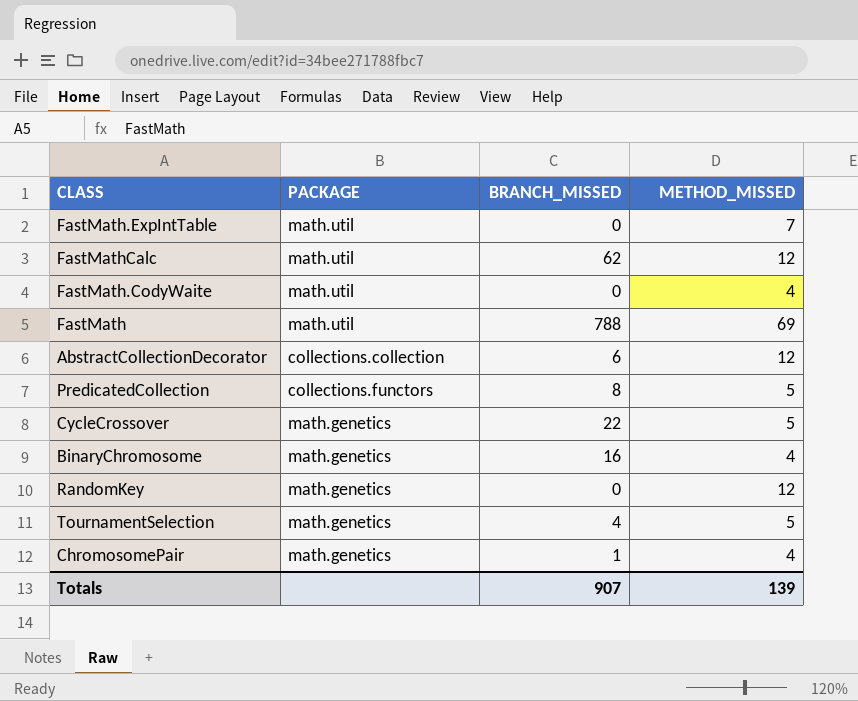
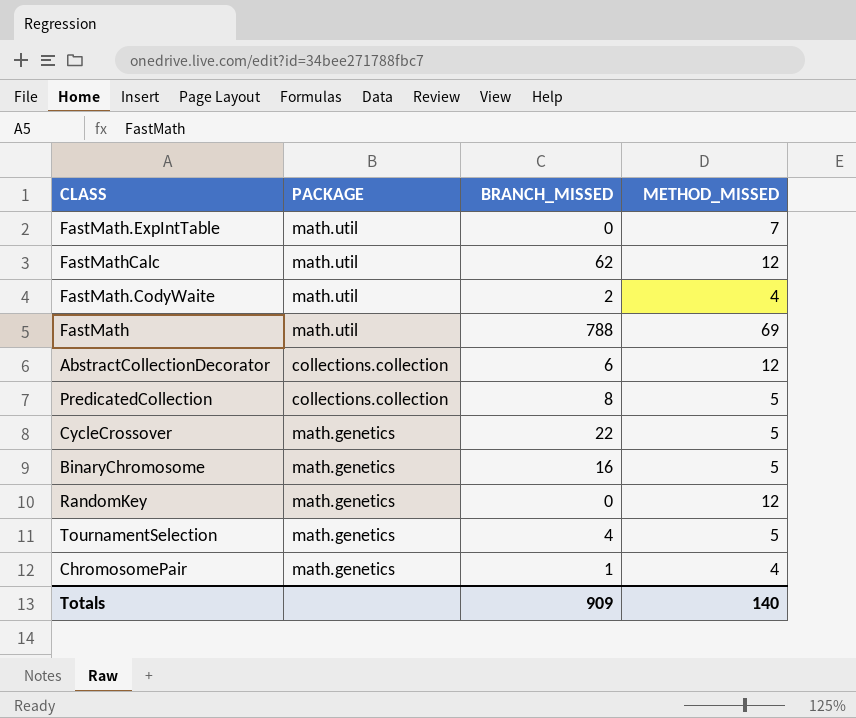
FastMath.CodyWaite | BRANCH_MISSED: 0 -> 2
PredicatedCollection | PACKAGE: collections.functors -> collections.collection
BinaryChromosome | METHOD_MISSED: 4 -> 5
Totals | BRANCH_MISSED: 907 -> 909
Totals | METHOD_MISSED: 139 -> 140

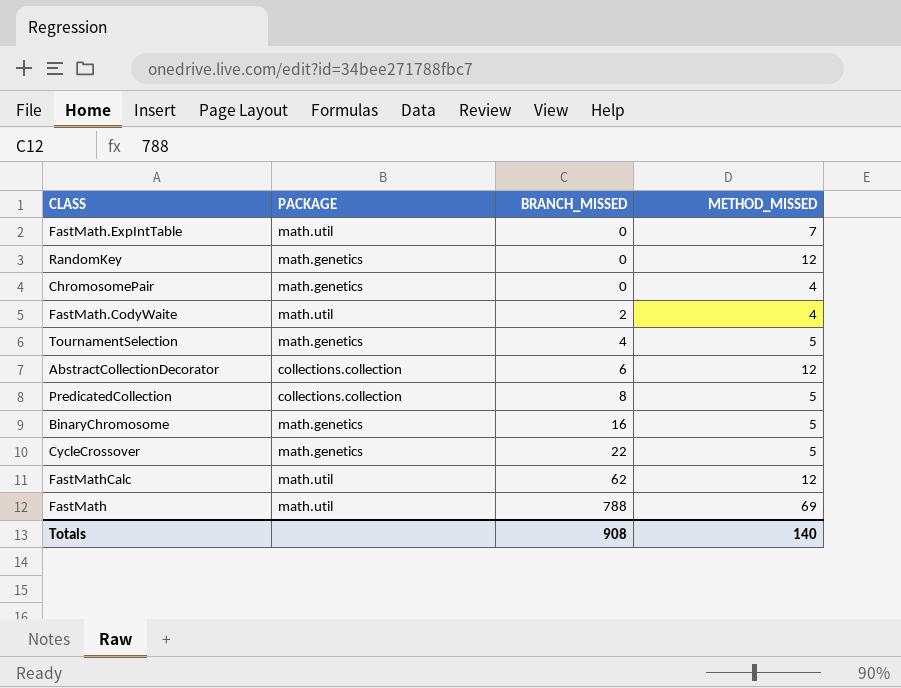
row order: none -> BRANCH_MISSED ascending
ChromosomePair | BRANCH_MISSED: 1 -> 0
Totals | BRANCH_MISSED: 909 -> 908

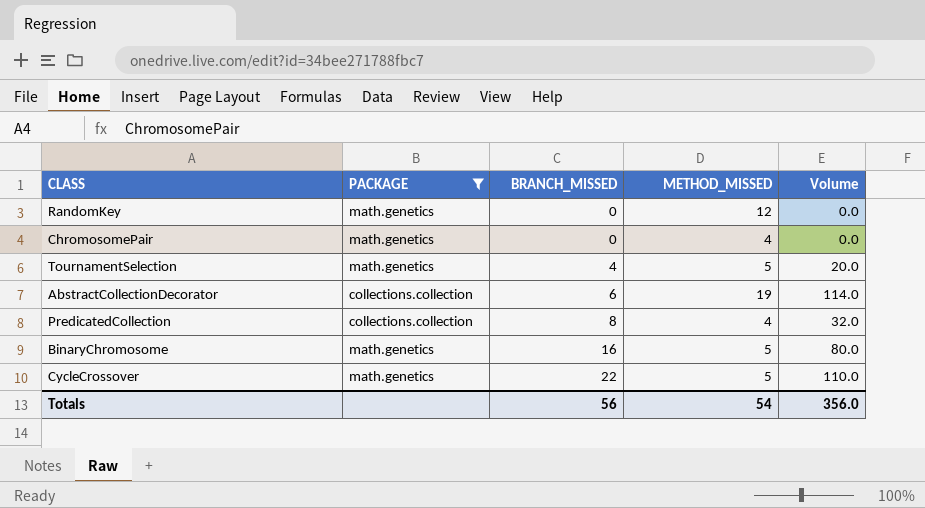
filter: none -> PACKAGE != math.util
column Volume | formula: none -> [BRANCH_MISSED] * [METHOD_MISSED]
AbstractCollectionDecorator | METHOD_MISSED: 12 -> 19
PredicatedCollection | METHOD_MISSED: 5 -> 4
Totals | BRANCH_MISSED: 908 -> 56
Totals | METHOD_MISSED: 140 -> 54

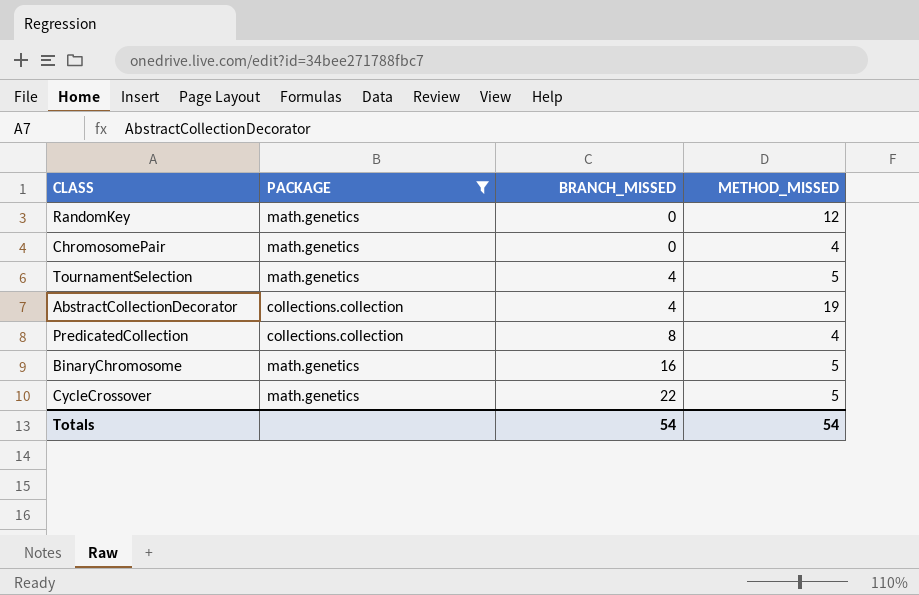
column Volume | formula: [BRANCH_MISSED] * [METHOD_MISSED] -> none
AbstractCollectionDecorator | BRANCH_MISSED: 6 -> 4
Totals | BRANCH_MISSED: 56 -> 54

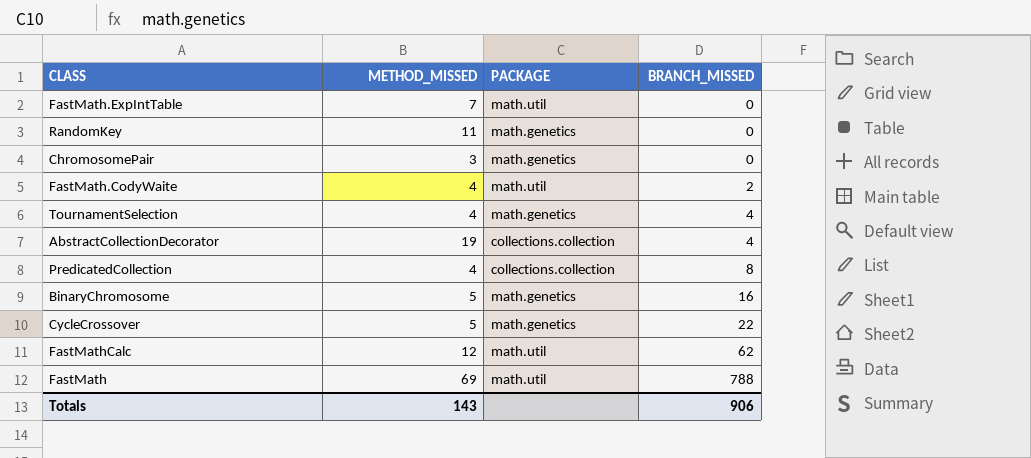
filter: PACKAGE != math.util -> none
column METHOD_MISSED | position: 4 -> 2
RandomKey | METHOD_MISSED: 12 -> 11
ChromosomePair | METHOD_MISSED: 4 -> 3
TournamentSelection | METHOD_MISSED: 5 -> 4
Totals | METHOD_MISSED: 54 -> 143
Totals | BRANCH_MISSED: 54 -> 906

